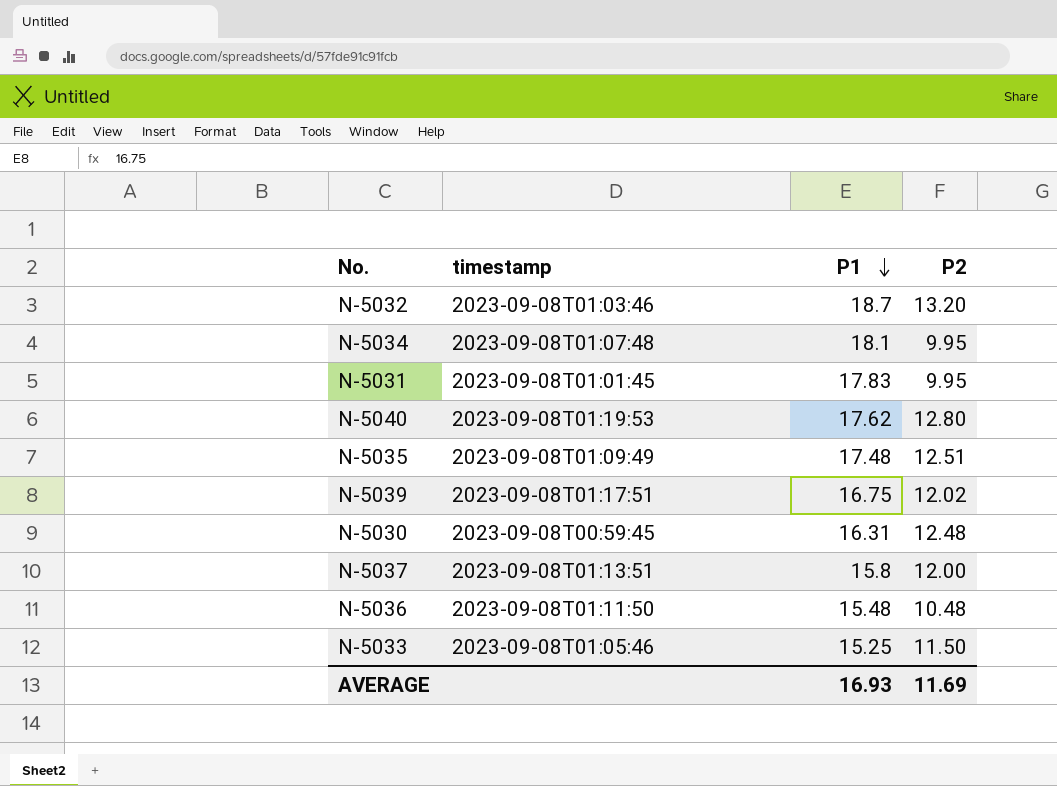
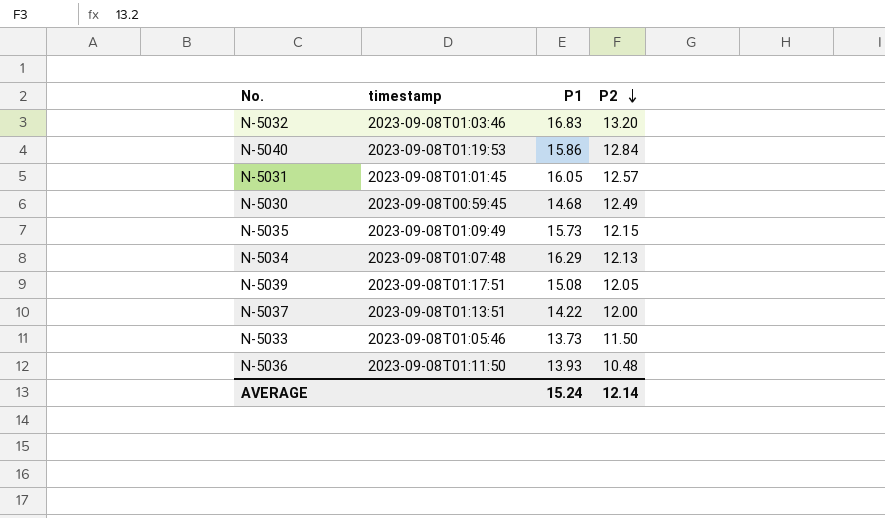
row order: P1 descending -> P2 descending
N-5032 | P1: 18.7 -> 16.83
N-5040 | P1: 17.62 -> 15.86
N-5040 | P2: 12.80 -> 12.84
N-5031 | P1: 17.83 -> 16.05
N-5031 | P2: 9.95 -> 12.57
N-5030 | P1: 16.31 -> 14.68
N-5030 | P2: 12.48 -> 12.49
N-5035 | P1: 17.48 -> 15.73
N-5035 | P2: 12.51 -> 12.15
N-5034 | P1: 18.1 -> 16.29
N-5034 | P2: 9.95 -> 12.13
N-5039 | P1: 16.75 -> 15.08
N-5039 | P2: 12.02 -> 12.05
N-5037 | P1: 15.8 -> 14.22
N-5033 | P1: 15.25 -> 13.73
N-5036 | P1: 15.48 -> 13.93
AVERAGE | P1: 16.93 -> 15.24
AVERAGE | P2: 11.69 -> 12.14

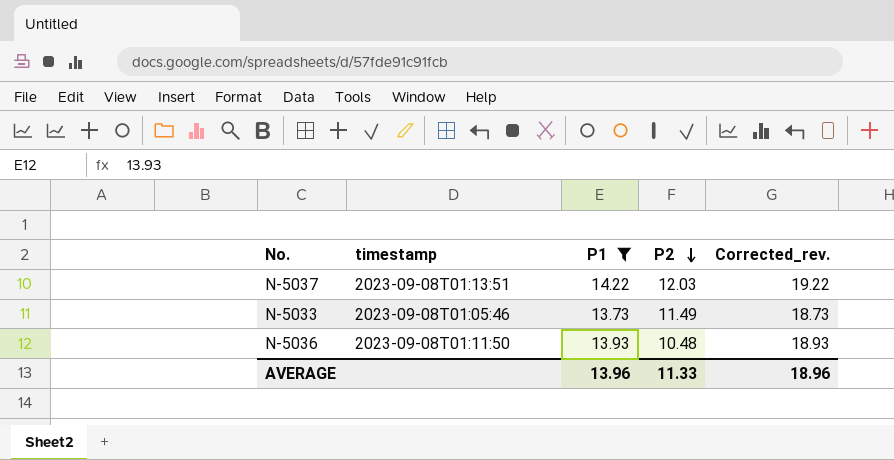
filter: none -> P1 <= 14.22
column Corrected_rev. | formula: none -> [P1] + 5
N-5037 | P2: 12.00 -> 12.03
N-5033 | P2: 11.50 -> 11.49
AVERAGE | P1: 15.24 -> 13.96
AVERAGE | P2: 12.14 -> 11.33

